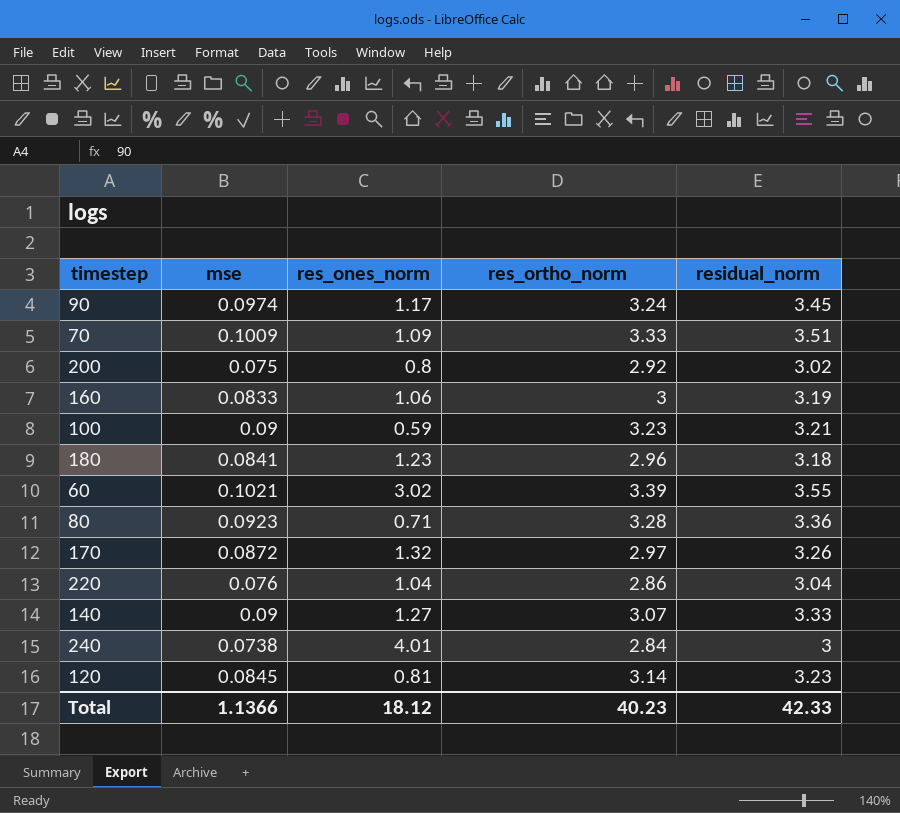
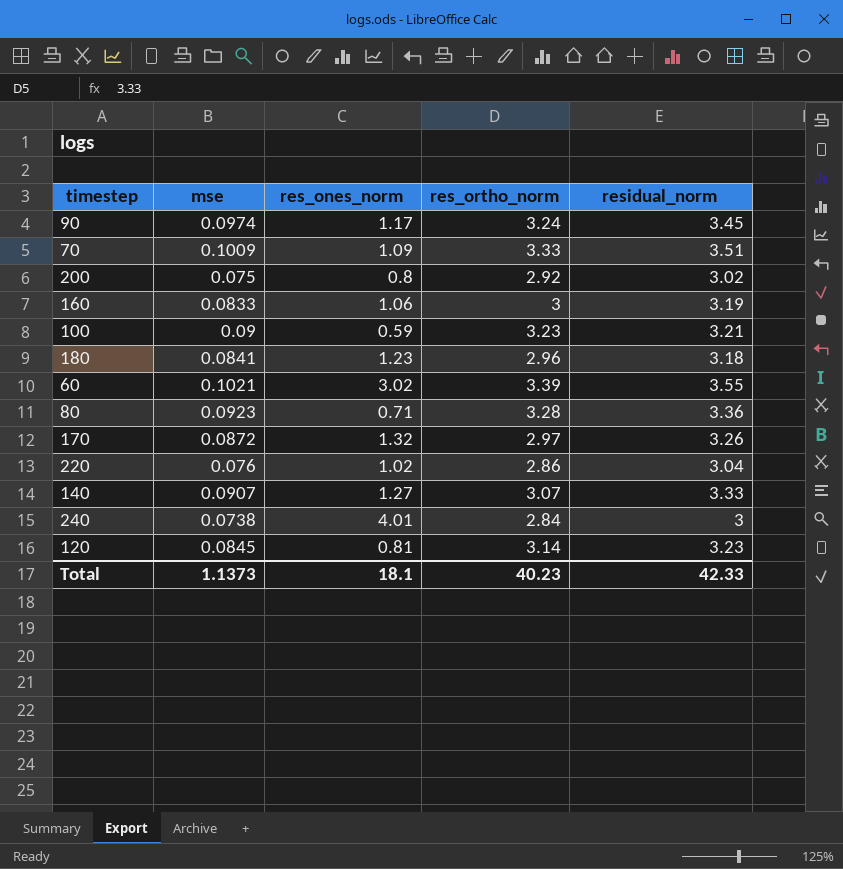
220 | res_ones_norm: 1.04 -> 1.02
140 | mse: 0.09 -> 0.0907
Total | mse: 1.1366 -> 1.1373
Total | res_ones_norm: 18.12 -> 18.1

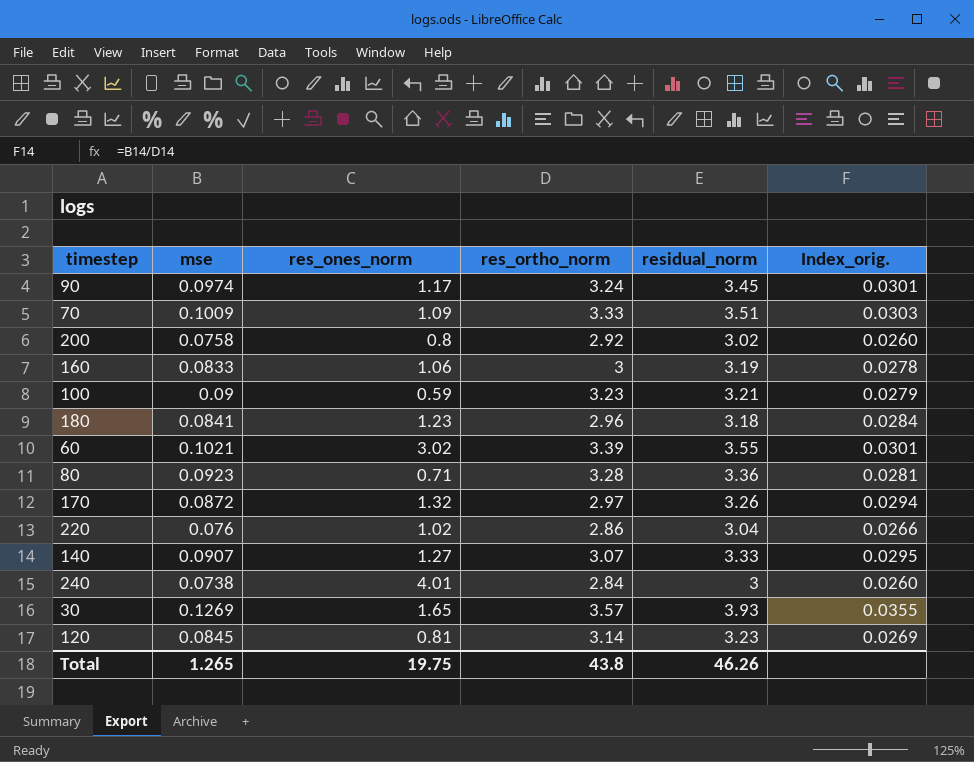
column Index_orig. | formula: none -> [mse] / [res_ortho_norm]
200 | mse: 0.075 -> 0.0758
row 30: none -> 0.1269 | 1.65 | 3.57 | 3.93 | 0.0355
Total | mse: 1.1373 -> 1.265
Total | res_ones_norm: 18.1 -> 19.75
Total | res_ortho_norm: 40.23 -> 43.8
Total | residual_norm: 42.33 -> 46.26

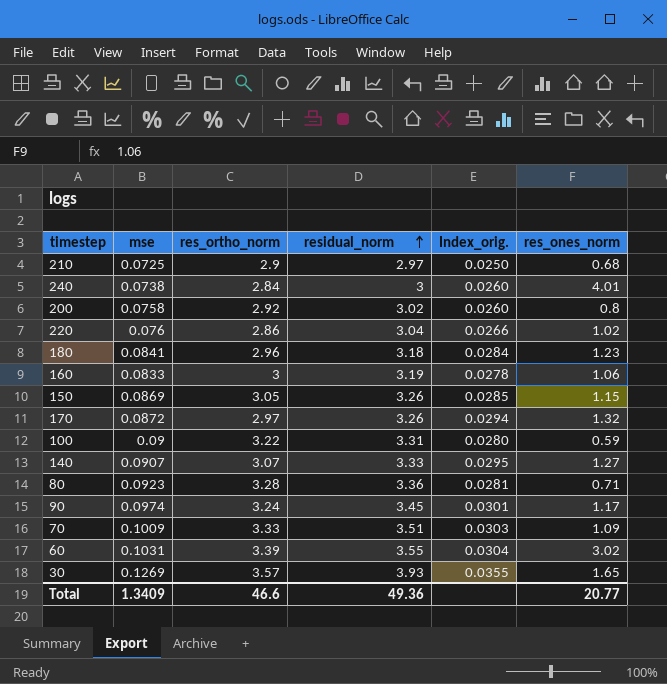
row order: none -> residual_norm ascending
column res_ones_norm | position: 3 -> 6
row 120: 0.0845 | 0.81 | 3.14 | 3.23 | 0.0269 -> none
row 210: none -> 0.0725 | 2.9 | 2.97 | 0.0250 | 0.68
row 150: none -> 0.0869 | 3.05 | 3.26 | 0.0285 | 1.15
100 | res_ortho_norm: 3.23 -> 3.22
100 | residual_norm: 3.21 -> 3.31
100 | Index_orig.: 0.0279 -> 0.0280
60 | mse: 0.1021 -> 0.1031
60 | Index_orig.: 0.0301 -> 0.0304
Total | mse: 1.265 -> 1.3409
Total | res_ortho_norm: 43.8 -> 46.6
Total | residual_norm: 46.26 -> 49.36
Total | res_ones_norm: 19.75 -> 20.77

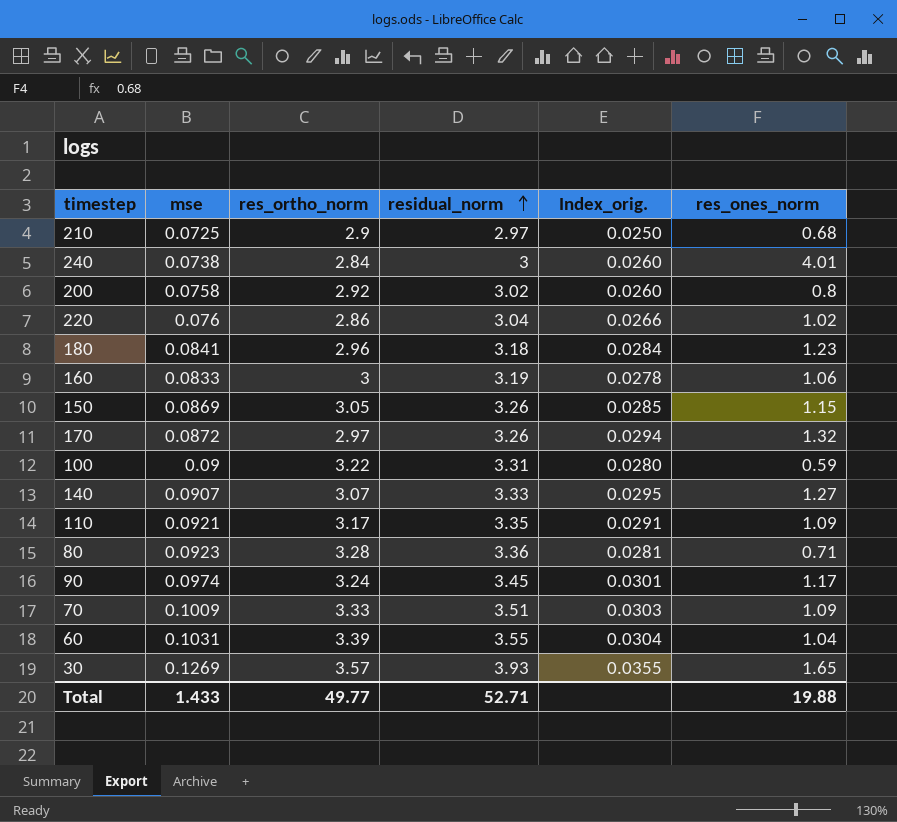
row 110: none -> 0.0921 | 3.17 | 3.35 | 0.0291 | 1.09
60 | res_ones_norm: 3.02 -> 1.04
Total | mse: 1.3409 -> 1.433
Total | res_ortho_norm: 46.6 -> 49.77
Total | residual_norm: 49.36 -> 52.71
Total | res_ones_norm: 20.77 -> 19.88

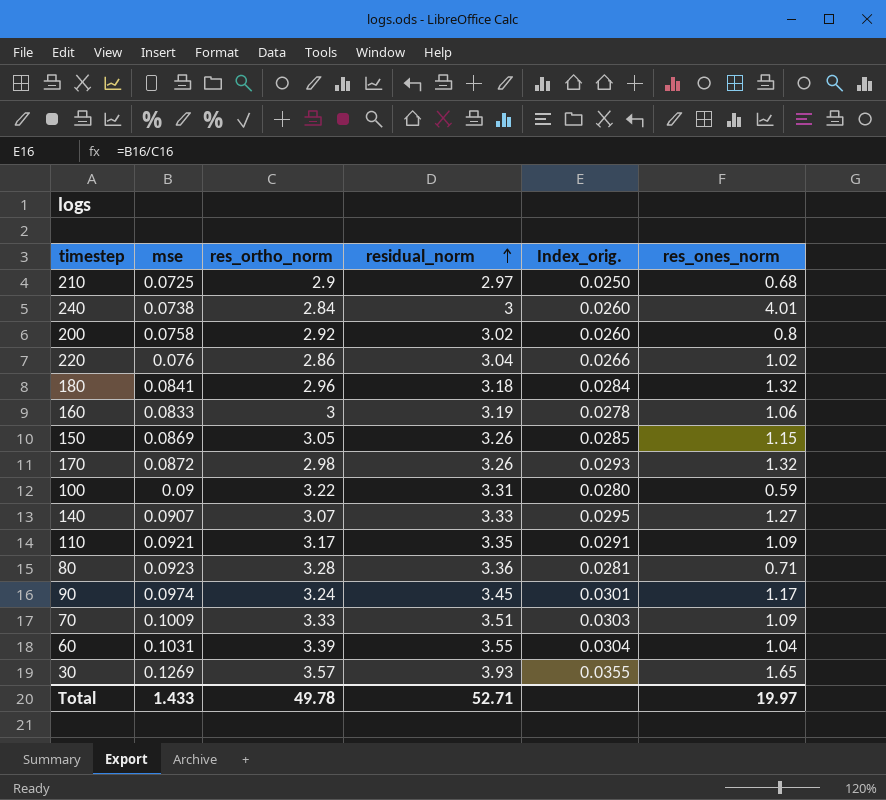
180 | res_ones_norm: 1.23 -> 1.32
170 | res_ortho_norm: 2.97 -> 2.98
170 | Index_orig.: 0.0294 -> 0.0293
Total | res_ortho_norm: 49.77 -> 49.78
Total | res_ones_norm: 19.88 -> 19.97

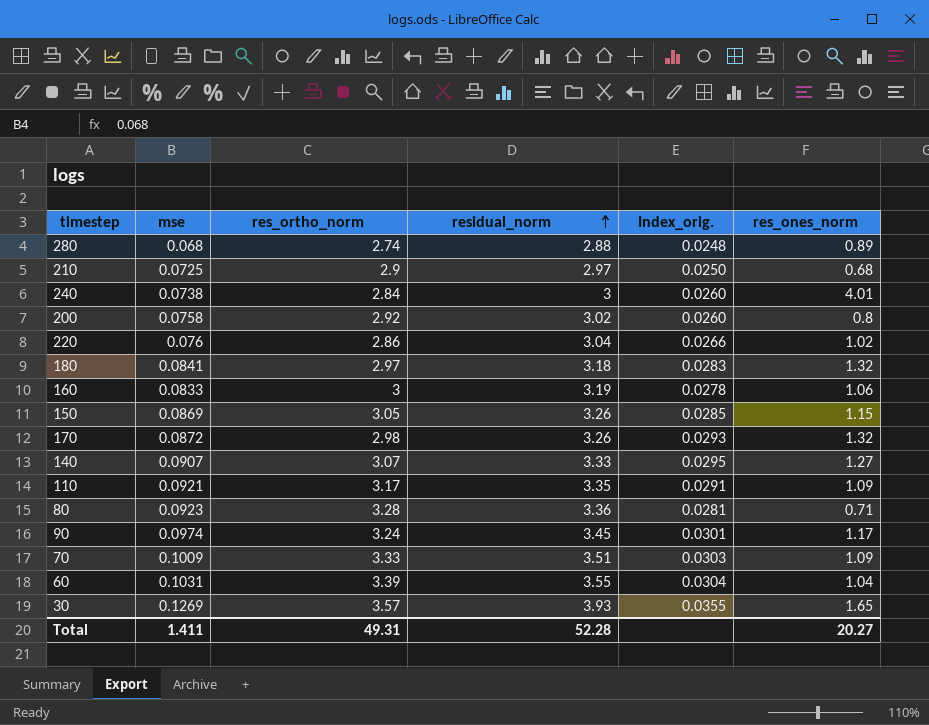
row 100: 0.09 | 3.22 | 3.31 | 0.0280 | 0.59 -> none
row 280: none -> 0.068 | 2.74 | 2.88 | 0.0248 | 0.89
180 | res_ortho_norm: 2.96 -> 2.97
180 | Index_orig.: 0.0284 -> 0.0283
Total | mse: 1.433 -> 1.411
Total | res_ortho_norm: 49.78 -> 49.31
Total | residual_norm: 52.71 -> 52.28
Total | res_ones_norm: 19.97 -> 20.27

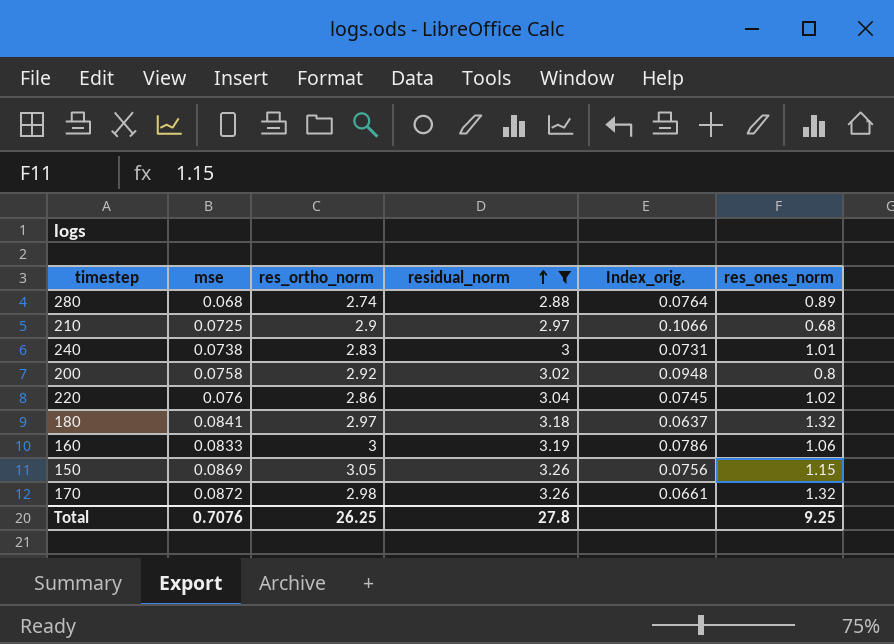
filter: none -> residual_norm <= 3.26
column Index_orig. | formula: [mse] / [res_ortho_norm] -> [mse] / [res_ones_norm]
240 | res_ortho_norm: 2.84 -> 2.83
240 | res_ones_norm: 4.01 -> 1.01
Total | mse: 1.411 -> 0.7076
Total | res_ortho_norm: 49.31 -> 26.25
Total | residual_norm: 52.28 -> 27.8
Total | res_ones_norm: 20.27 -> 9.25

